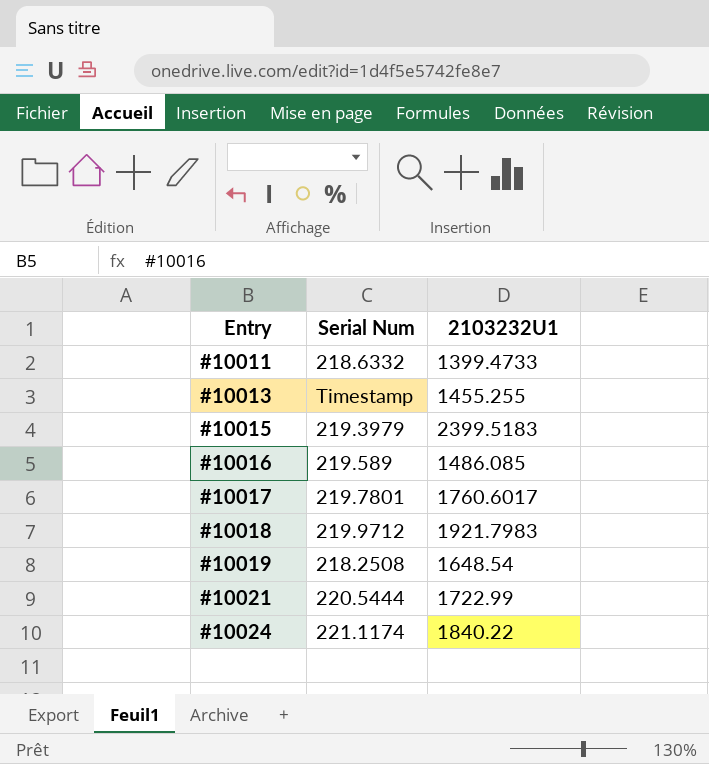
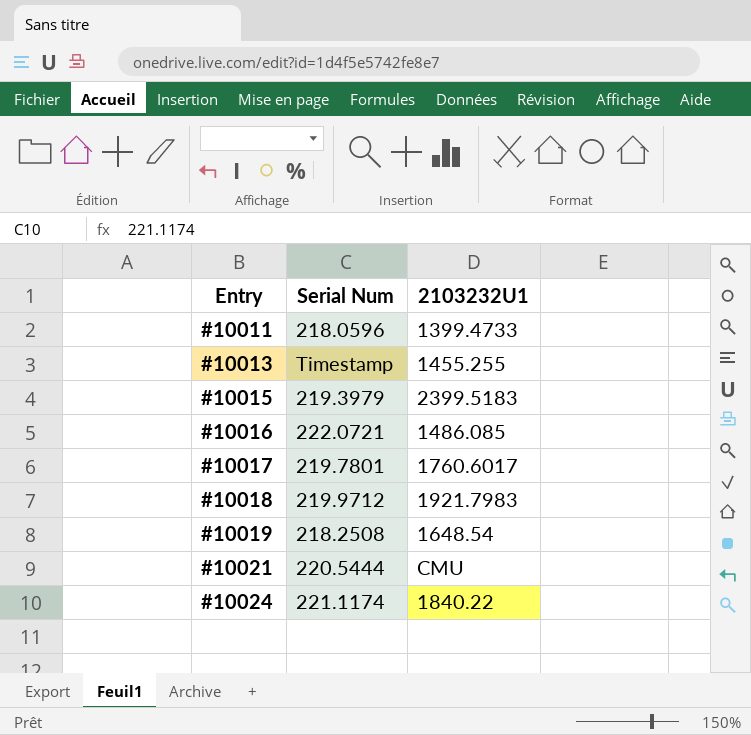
#10011 | Serial Num: 218.6332 -> 218.0596
#10016 | Serial Num: 219.589 -> 222.0721
#10021 | 2103232U1: 1722.99 -> CMU

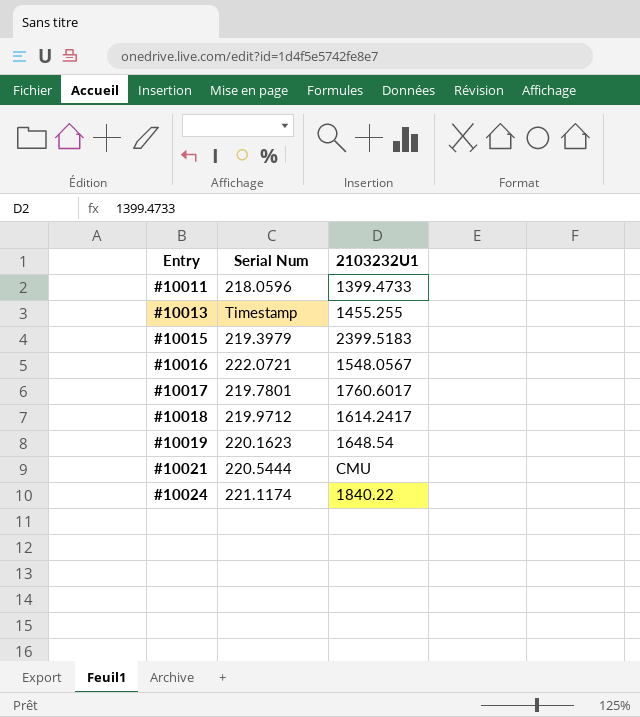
#10016 | 2103232U1: 1486.085 -> 1548.0567
#10018 | 2103232U1: 1921.7983 -> 1614.2417
#10019 | Serial Num: 218.2508 -> 220.1623

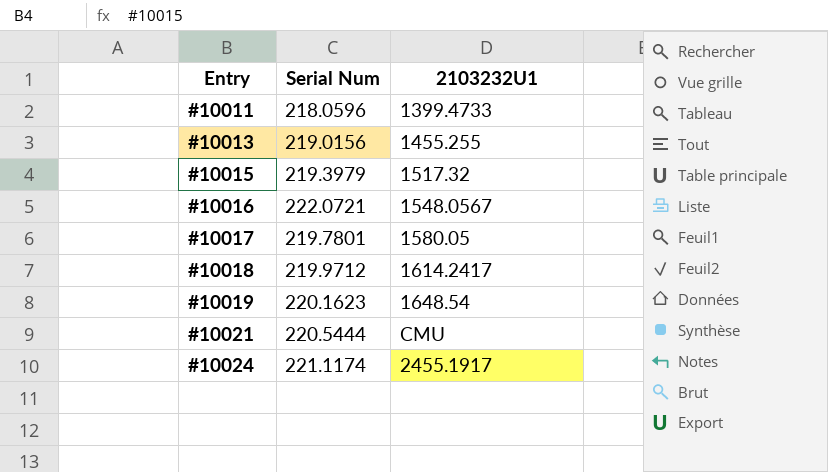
#10013 | Serial Num: Timestamp -> 219.0156
#10015 | 2103232U1: 2399.5183 -> 1517.32
#10017 | 2103232U1: 1760.6017 -> 1580.05
#10024 | 2103232U1: 1840.22 -> 2455.1917

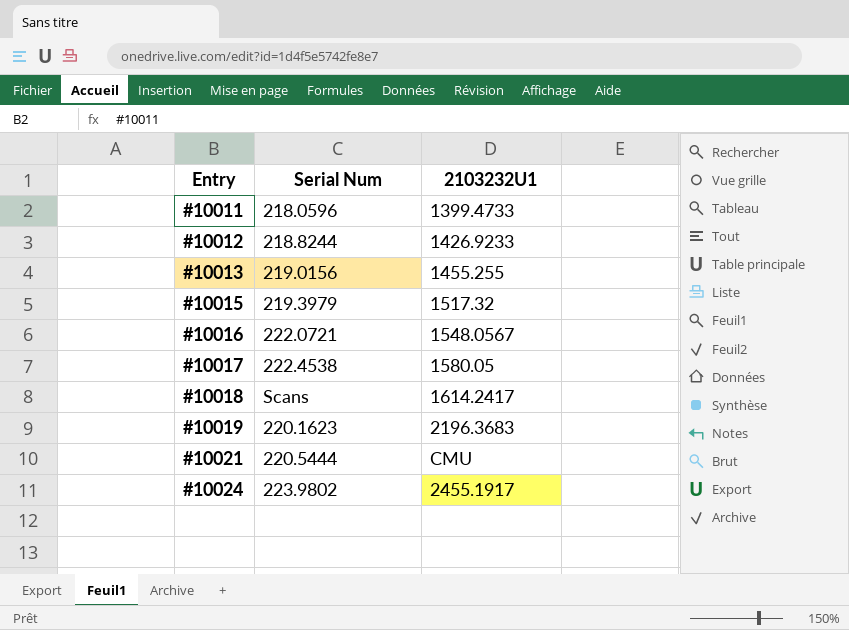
row #10012: none -> 218.8244 | 1426.9233
#10017 | Serial Num: 219.7801 -> 222.4538
#10018 | Serial Num: 219.9712 -> Scans
#10019 | 2103232U1: 1648.54 -> 2196.3683
#10024 | Serial Num: 221.1174 -> 223.9802

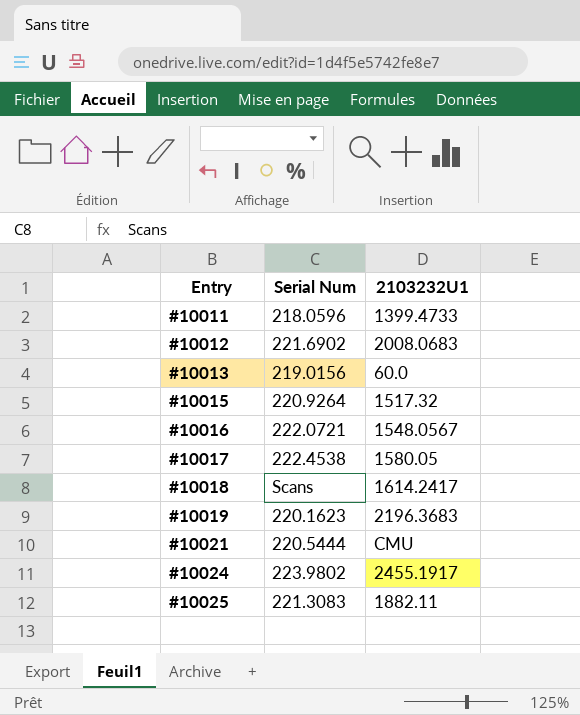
#10012 | Serial Num: 218.8244 -> 221.6902
#10012 | 2103232U1: 1426.9233 -> 2008.0683
#10013 | 2103232U1: 1455.255 -> 60.0
#10015 | Serial Num: 219.3979 -> 220.9264
row #10025: none -> 221.3083 | 1882.11

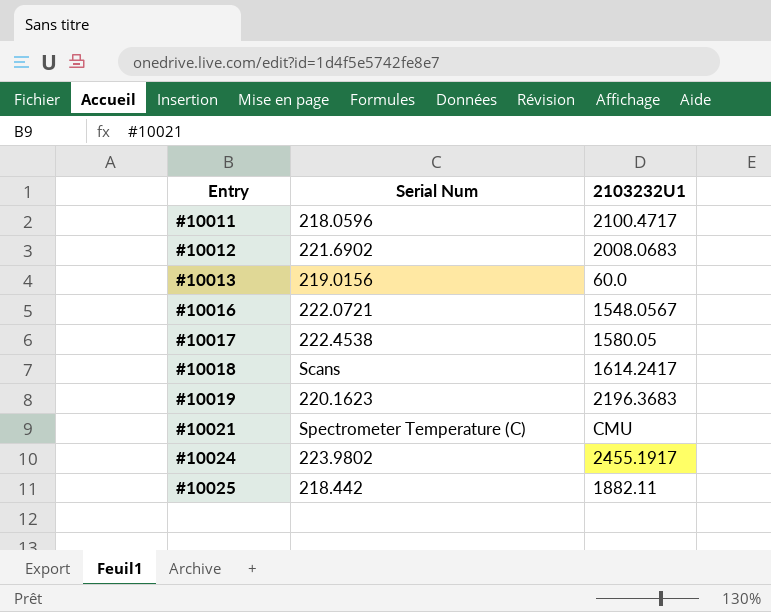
row #10015: 220.9264 | 1517.32 -> none
#10011 | 2103232U1: 1399.4733 -> 2100.4717
#10021 | Serial Num: 220.5444 -> Spectrometer Temperature (C)
#10025 | Serial Num: 221.3083 -> 218.442

